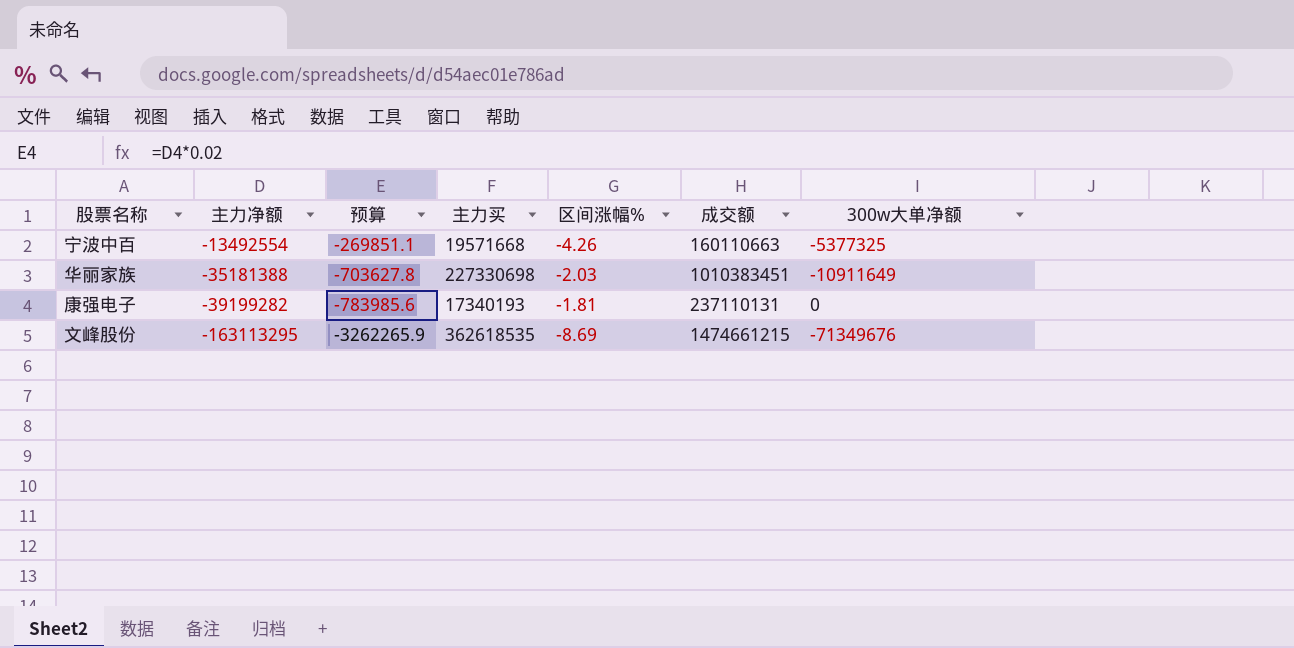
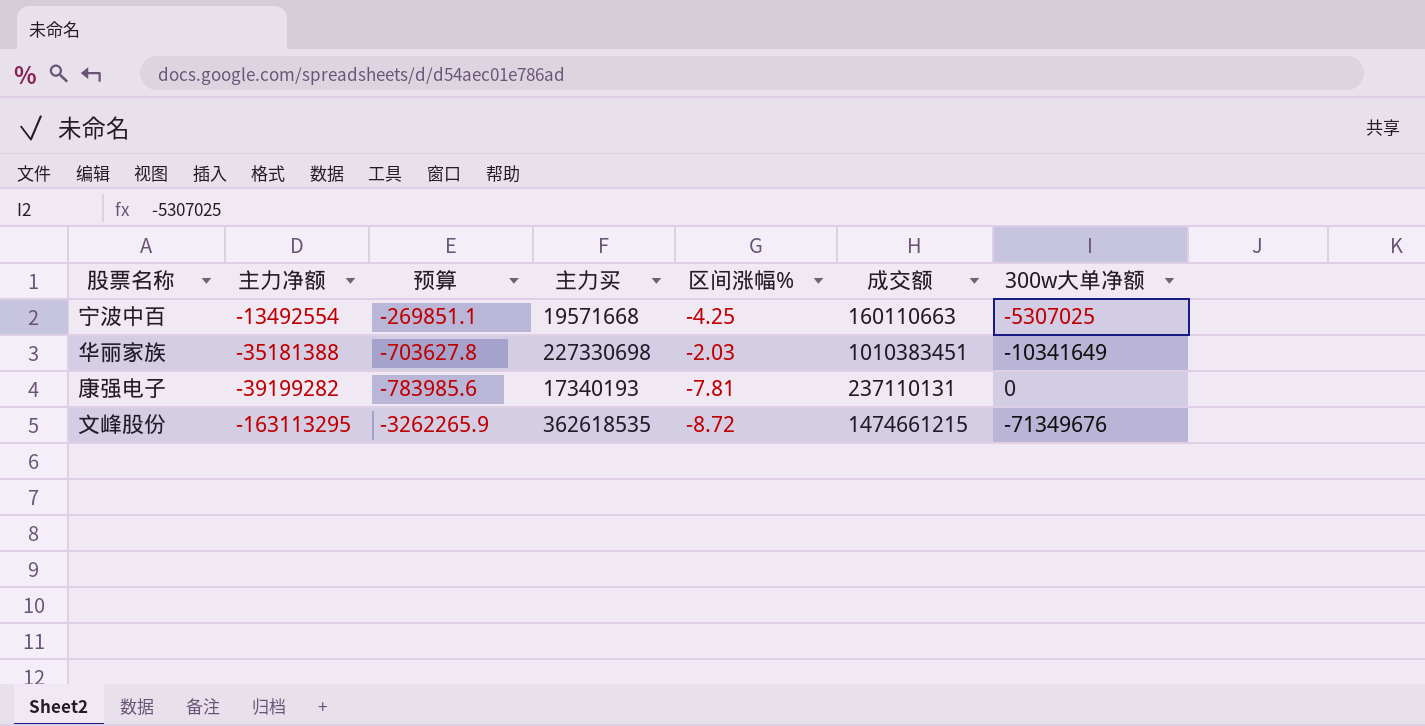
宁波中百 | 区间涨幅%: -4.26 -> -4.25
宁波中百 | 300w大单净额: -5377325 -> -5307025
华丽家族 | 300w大单净额: -10911649 -> -10341649
康强电子 | 区间涨幅%: -1.81 -> -7.81
文峰股份 | 区间涨幅%: -8.69 -> -8.72

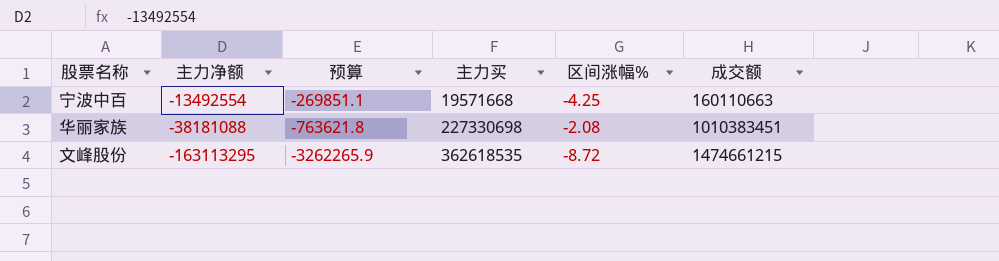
column 300w大单净额 | position: 7 -> none
row 康强电子: -39199282 | -783985.6 | 17340193 | -7.81 | 237110131 | 0 -> none
华丽家族 | 主力净额: -35181388 -> -38181088
华丽家族 | 预算: -703627.8 -> -763621.8
华丽家族 | 区间涨幅%: -2.03 -> -2.08

